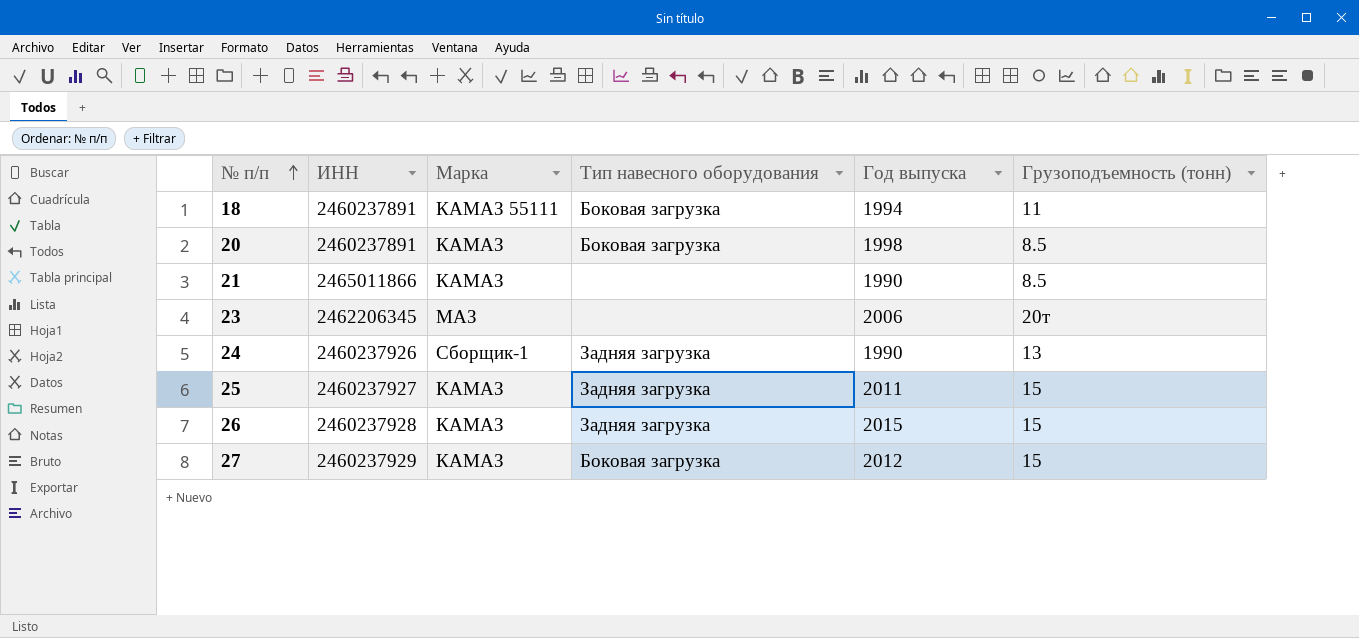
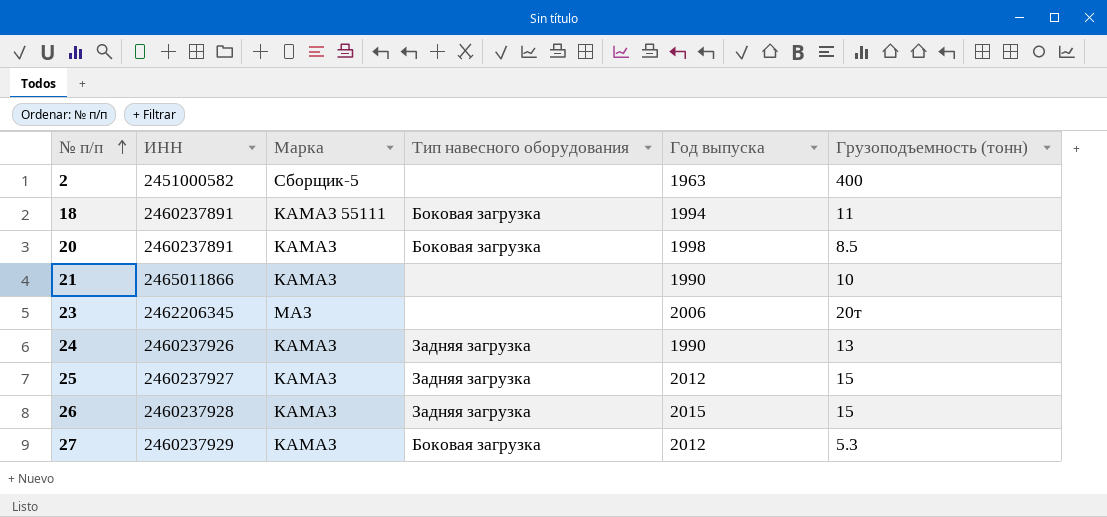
row 2: none -> 2451000582 | Сборщик-5 | none | 1963 | 400
21 | Грузоподъемность (тонн): 8.5 -> 10
24 | Марка: Сборщик-1 -> КАМАЗ
25 | Год выпуска: 2011 -> 2012
27 | Грузоподъемность (тонн): 15 -> 5.3

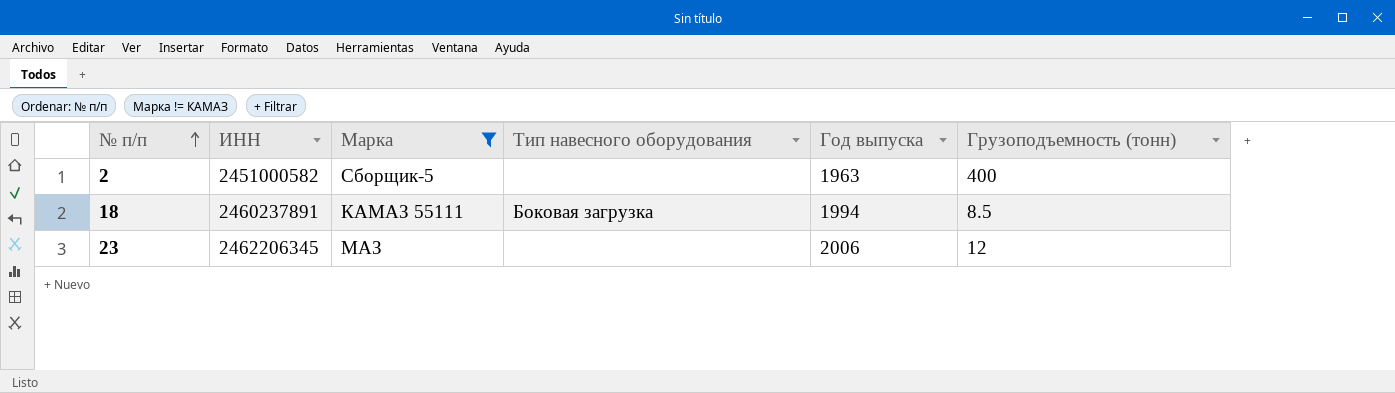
filter: none -> Марка != КАМАЗ
18 | Грузоподъемность (тонн): 11 -> 8.5
23 | Грузоподъемность (тонн): 20т -> 12

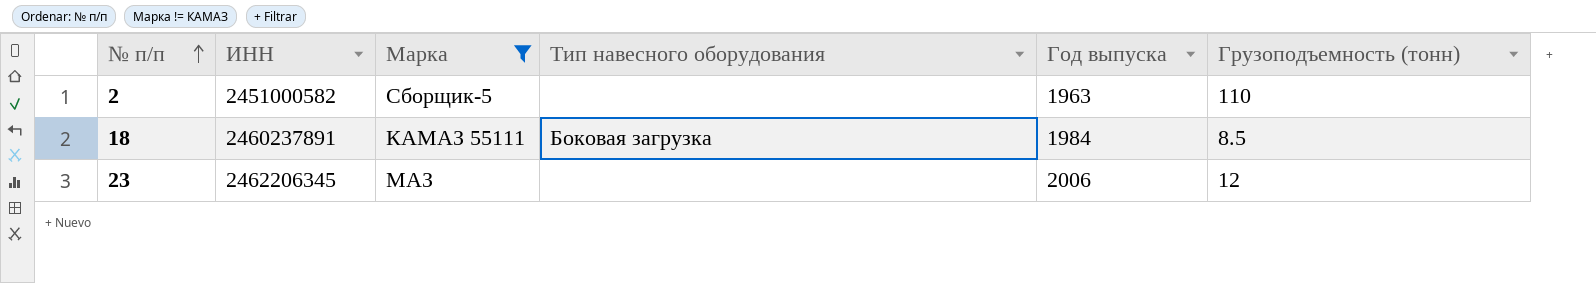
2 | Грузоподъемность (тонн): 400 -> 110
18 | Год выпуска: 1994 -> 1984

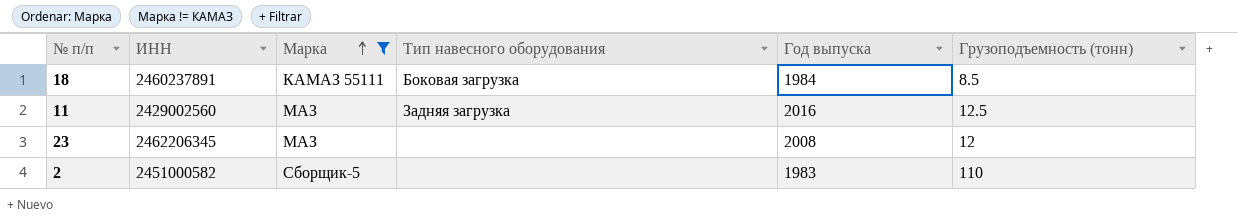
row order: № п/п ascending -> Марка ascending
row 11: none -> 2429002560 | МАЗ | Задняя загрузка | 2016 | 12.5
23 | Год выпуска: 2006 -> 2008
2 | Год выпуска: 1963 -> 1983

